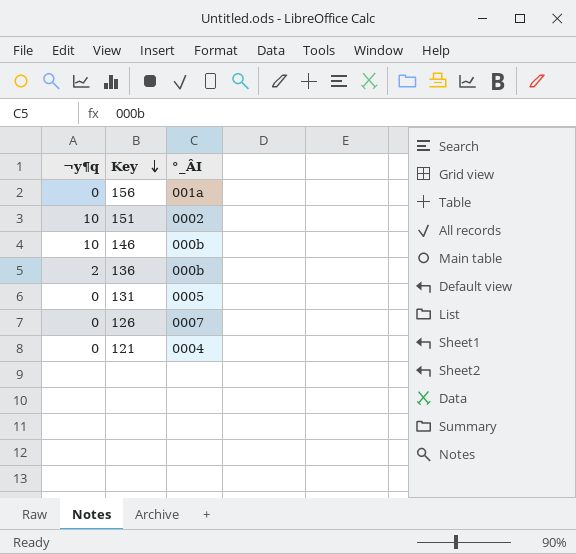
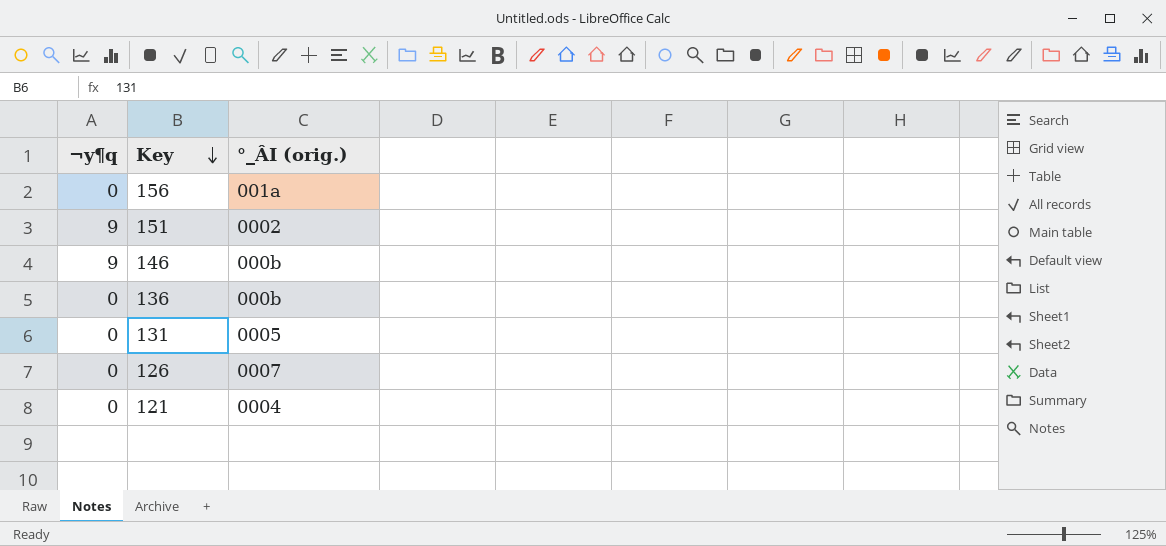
column name: °_ÂI -> °_ÂI (orig.)
151 | ¬y¶q: 10 -> 9
146 | ¬y¶q: 10 -> 9
136 | ¬y¶q: 2 -> 0

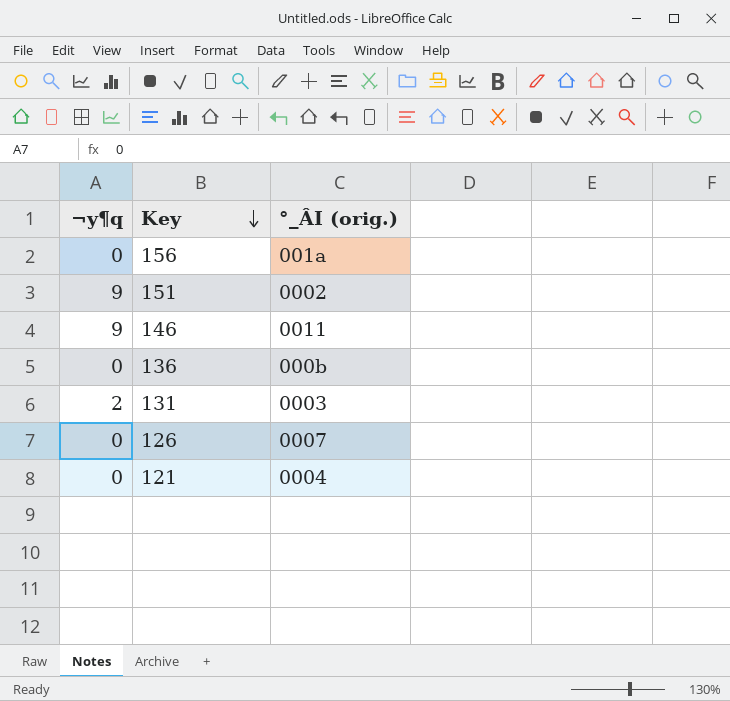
146 | °_ÂI (orig.): 000b -> 0011
131 | ¬y¶q: 0 -> 2
131 | °_ÂI (orig.): 0005 -> 0003

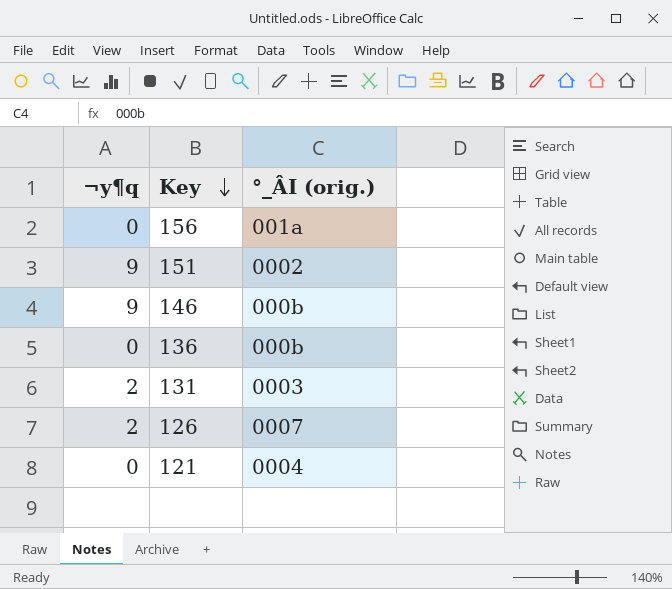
146 | °_ÂI (orig.): 0011 -> 000b
126 | ¬y¶q: 0 -> 2

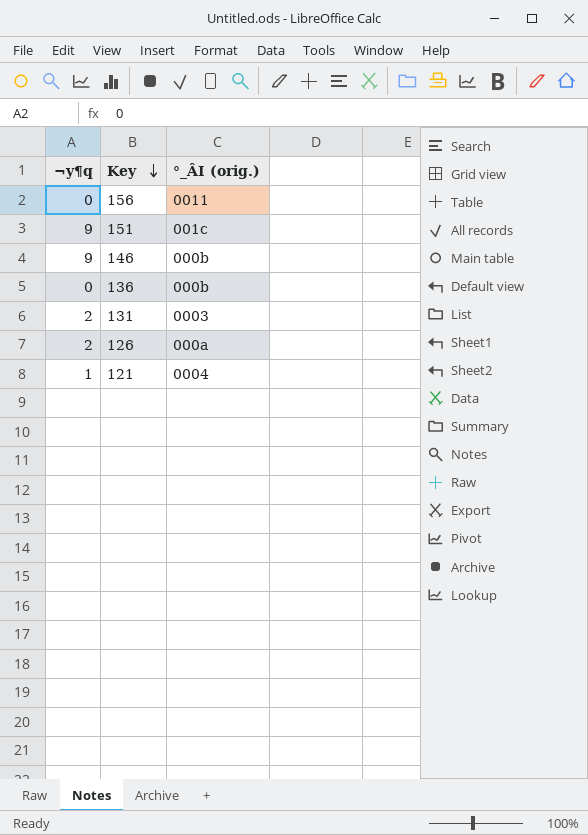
156 | °_ÂI (orig.): 001a -> 0011
151 | °_ÂI (orig.): 0002 -> 001c
126 | °_ÂI (orig.): 0007 -> 000a
121 | ¬y¶q: 0 -> 1

